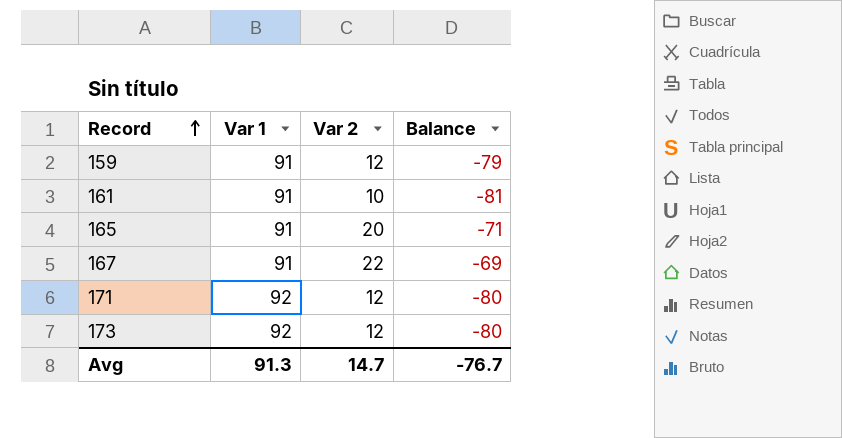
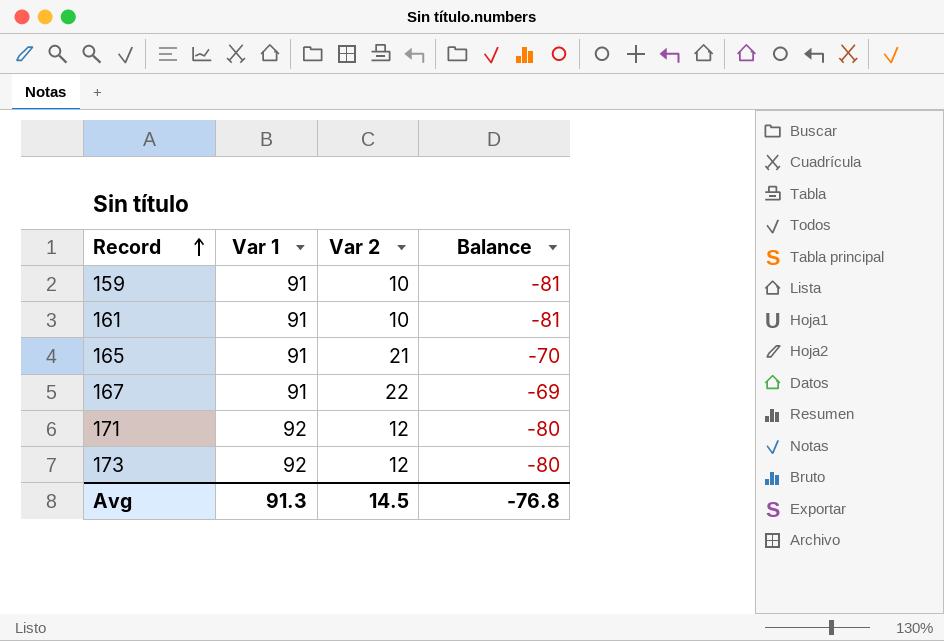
159 | Var 2: 12 -> 10
159 | Balance: -79 -> -81
165 | Var 2: 20 -> 21
165 | Balance: -71 -> -70
Avg | Var 2: 14.7 -> 14.5
Avg | Balance: -76.7 -> -76.8

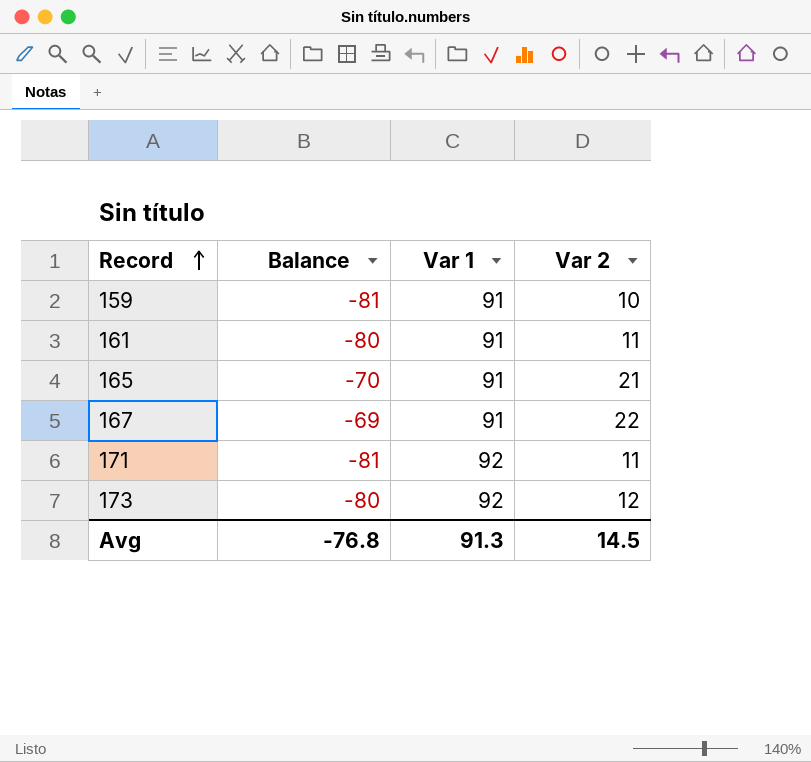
column Balance | position: 4 -> 2
161 | Balance: -81 -> -80
161 | Var 2: 10 -> 11
171 | Balance: -80 -> -81
171 | Var 2: 12 -> 11

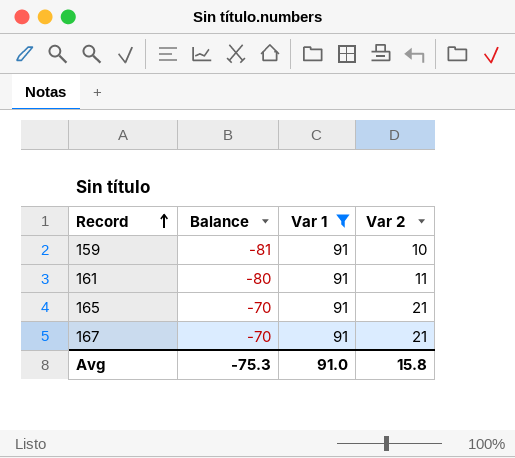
filter: none -> Var 1 = 91
167 | Balance: -69 -> -70
167 | Var 2: 22 -> 21
Avg | Balance: -76.8 -> -75.3
Avg | Var 1: 91.3 -> 91.0
Avg | Var 2: 14.5 -> 15.8

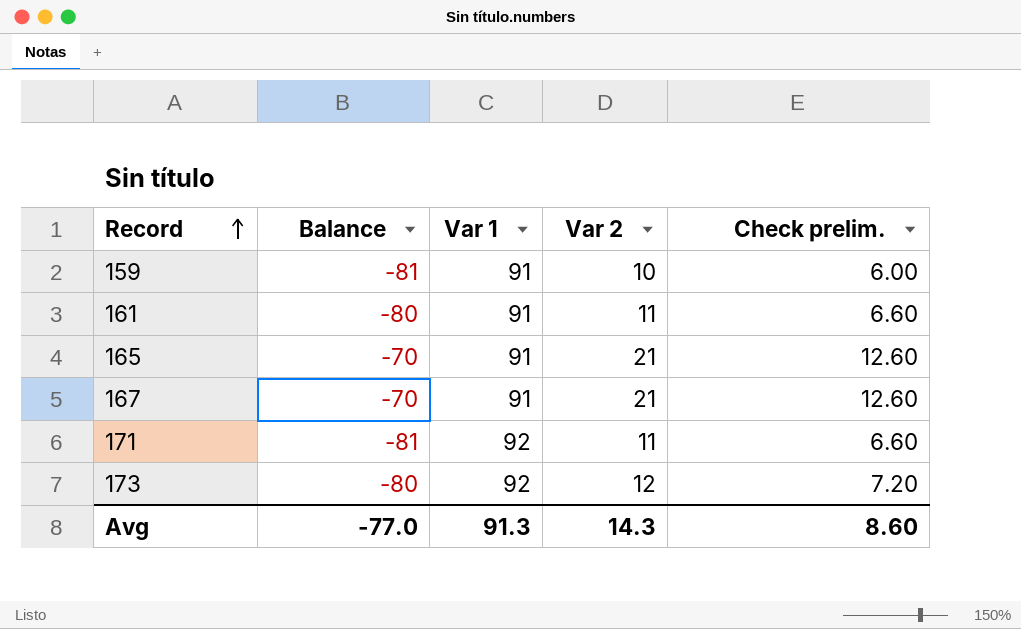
filter: Var 1 = 91 -> none
column Check prelim. | formula: none -> [Var 2] * 0.6
Avg | Balance: -75.3 -> -77.0
Avg | Var 1: 91.0 -> 91.3
Avg | Var 2: 15.8 -> 14.3

